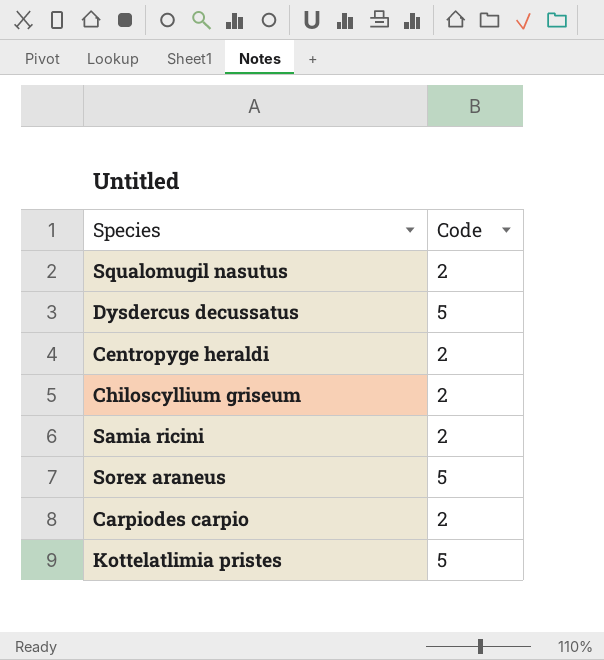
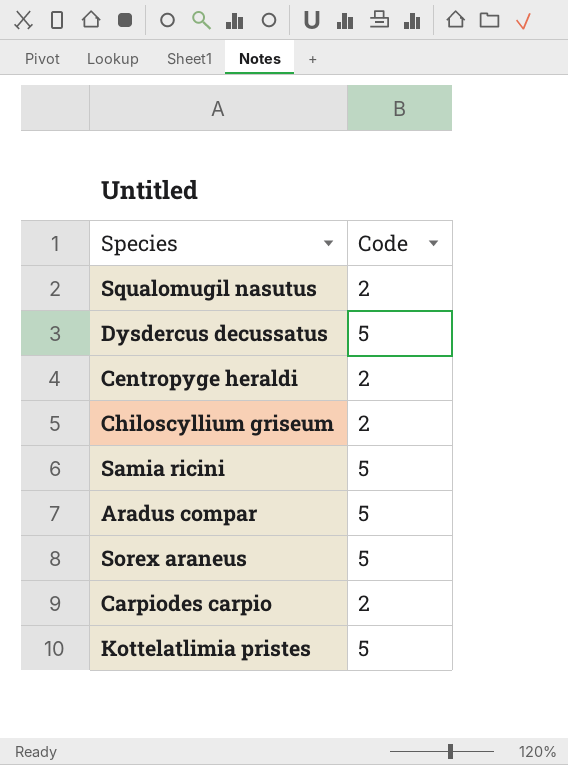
Samia ricini | Code: 2 -> 5
row Aradus compar: none -> 5

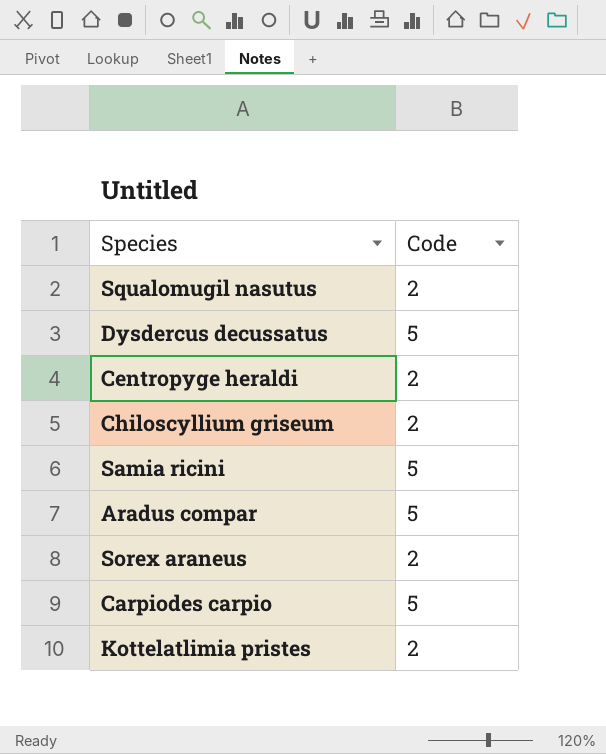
Sorex araneus | Code: 5 -> 2
Carpiodes carpio | Code: 2 -> 5
Kottelatlimia pristes | Code: 5 -> 2

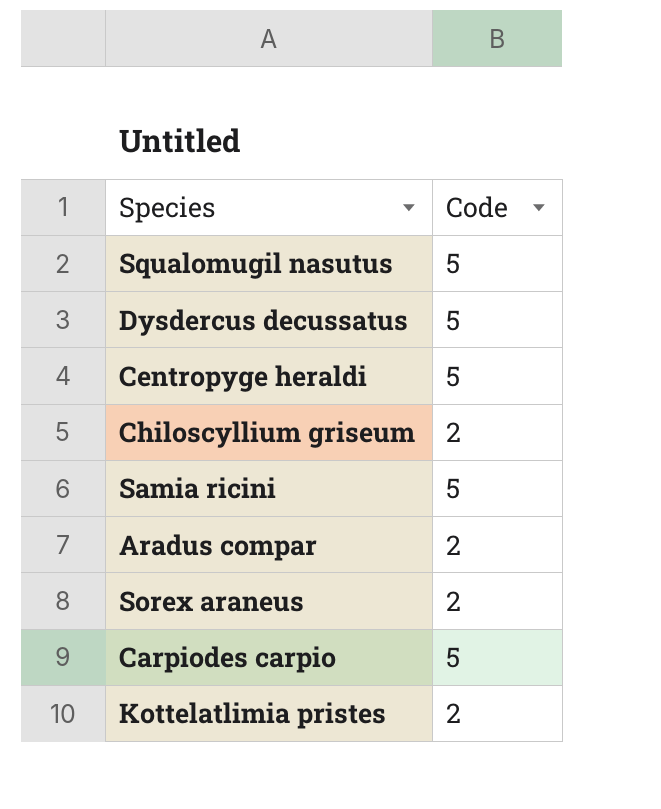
Squalomugil nasutus | Code: 2 -> 5
Centropyge heraldi | Code: 2 -> 5
Aradus compar | Code: 5 -> 2

